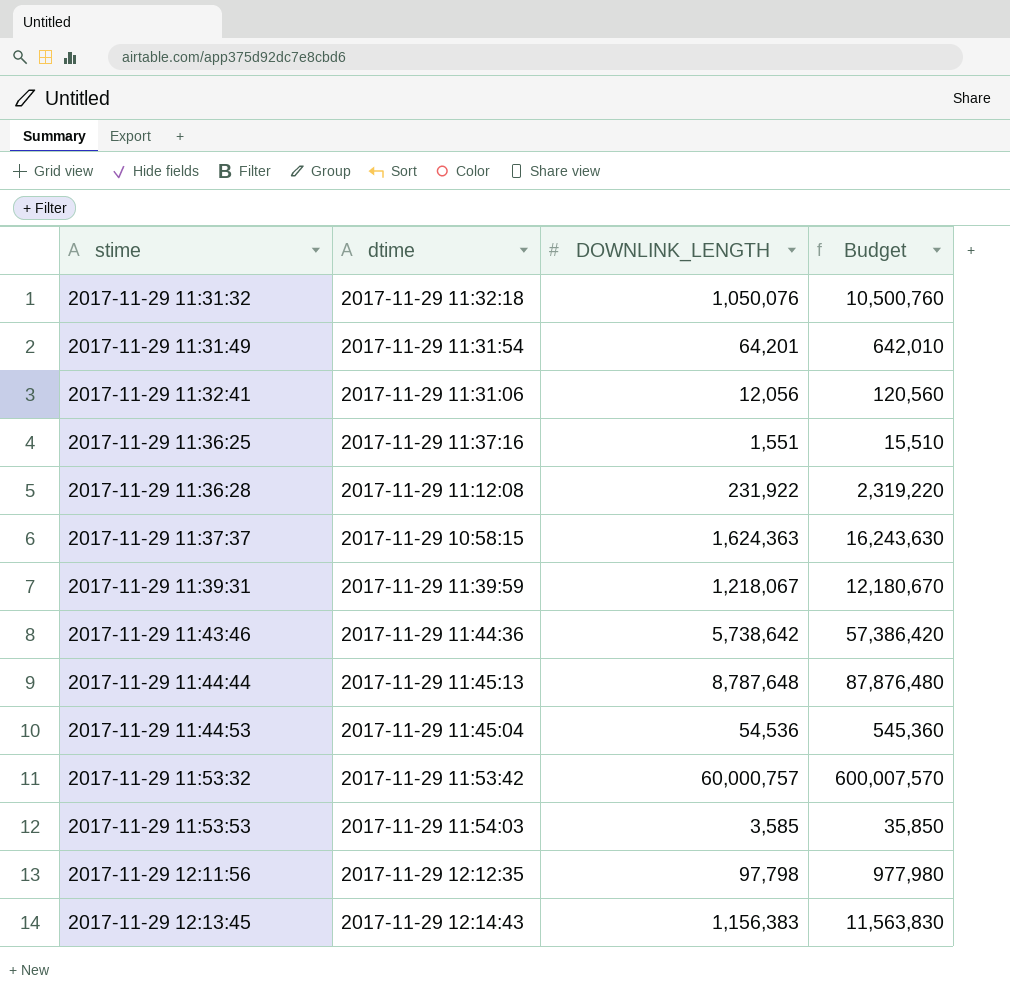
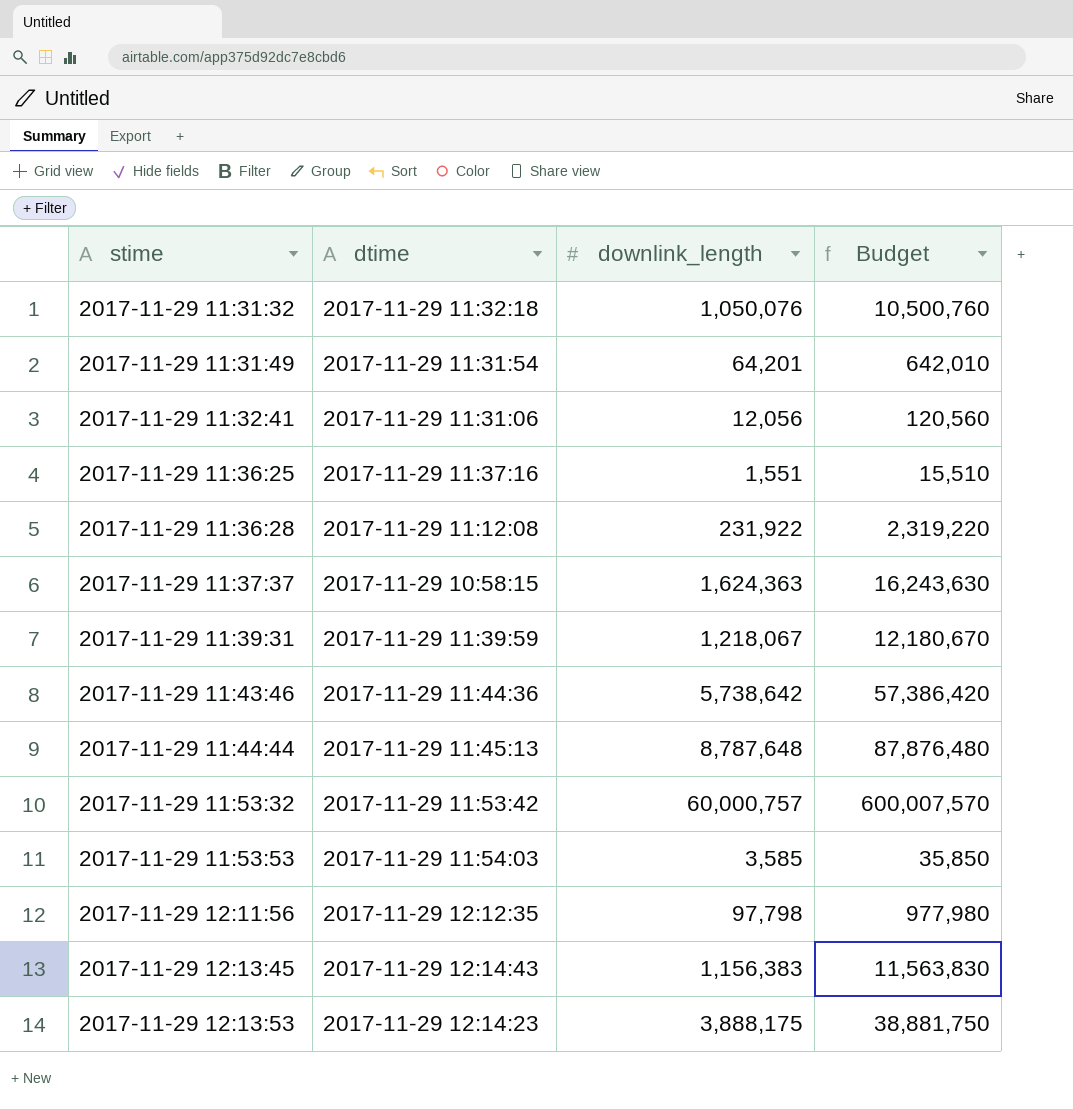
column name: DOWNLINK_LENGTH -> downlink_length
row 2017-11-29 11:44:53: 2017-11-29 11:45:04 | 54,536 | 545,360 -> none
row 2017-11-29 12:13:53: none -> 2017-11-29 12:14:23 | 3,888,175 | 38,881,750

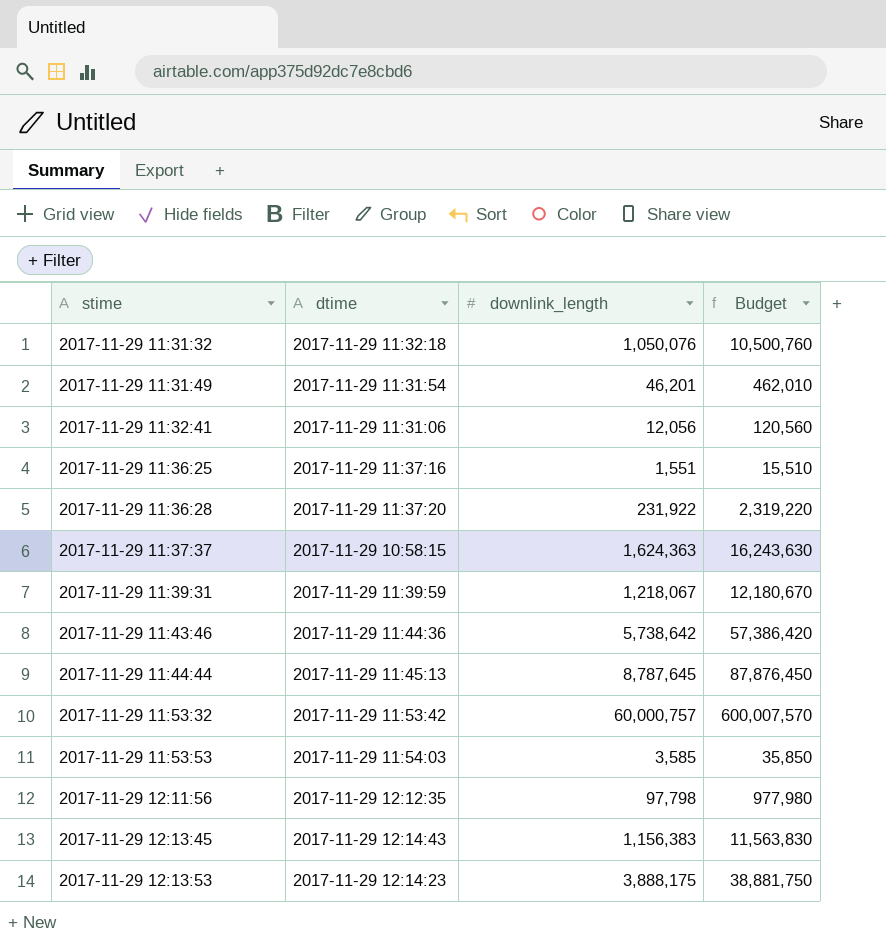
2017-11-29 11:31:49 | downlink_length: 64,201 -> 46,201
2017-11-29 11:31:49 | Budget: 642,010 -> 462,010
2017-11-29 11:36:28 | dtime: 2017-11-29 11:12:08 -> 2017-11-29 11:37:20
2017-11-29 11:44:44 | downlink_length: 8,787,648 -> 8,787,645
2017-11-29 11:44:44 | Budget: 87,876,480 -> 87,876,450

